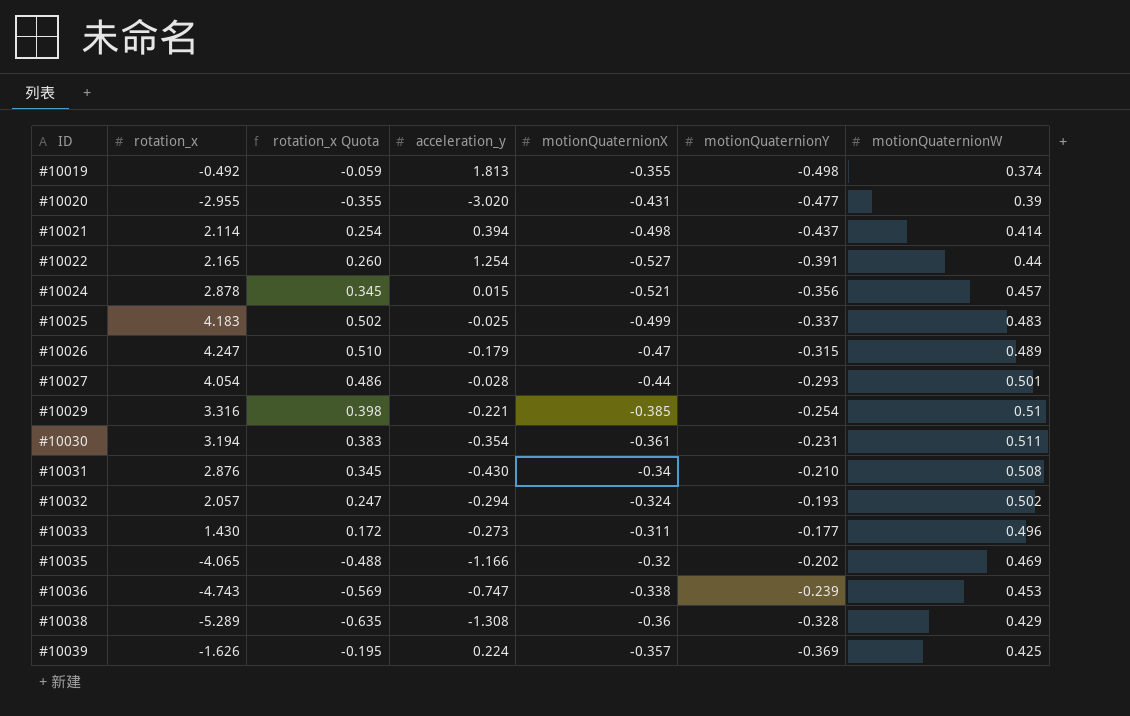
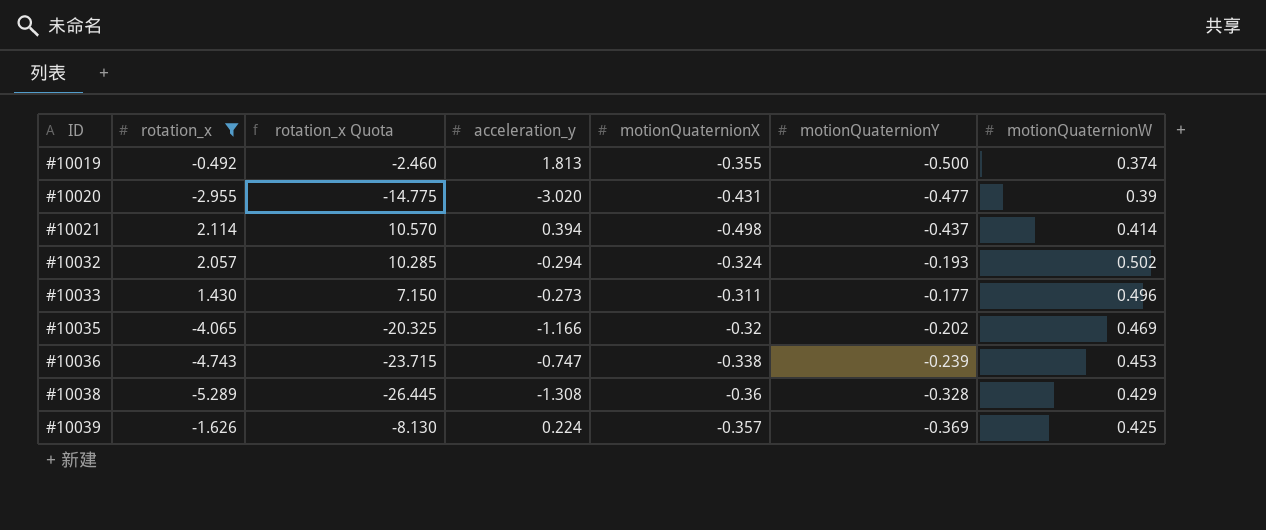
filter: none -> rotation_x <= 2.114
column rotation_x Quota | formula: [rotation_x] * 0.12 -> [rotation_x] * 5
#10019 | motionQuaternionY: -0.498 -> -0.500

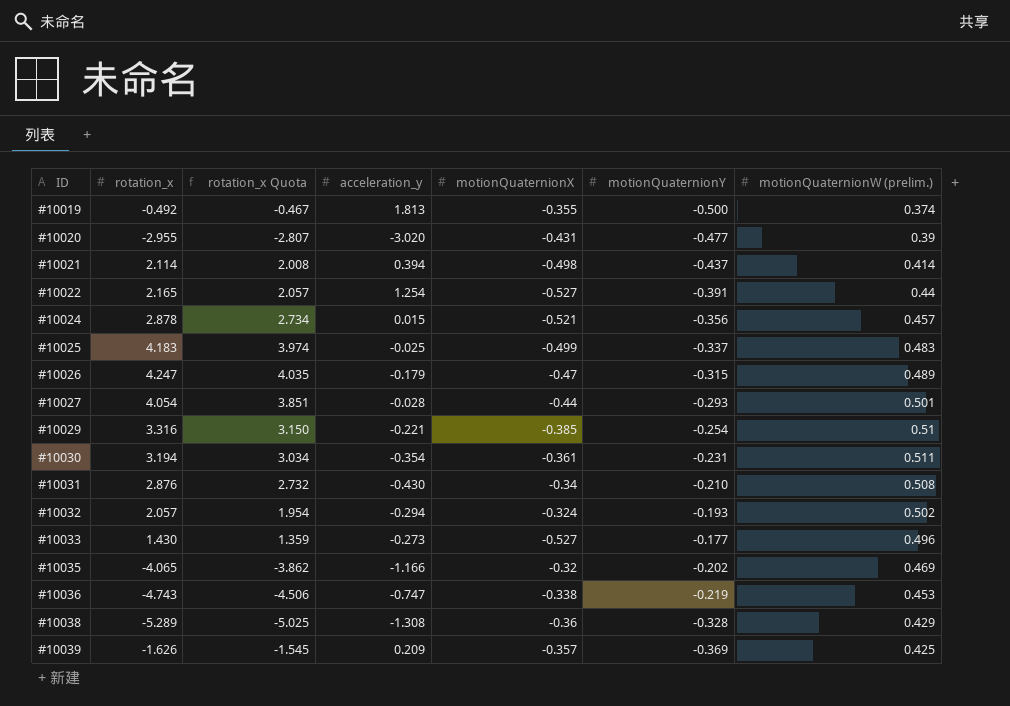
filter: rotation_x <= 2.114 -> none
column rotation_x Quota | formula: [rotation_x] * 5 -> [rotation_x] * 0.95
column name: motionQuaternionW -> motionQuaternionW (prelim.)
#10033 | motionQuaternionX: -0.311 -> -0.527
#10036 | motionQuaternionY: -0.239 -> -0.219
#10039 | acceleration_y: 0.224 -> 0.209

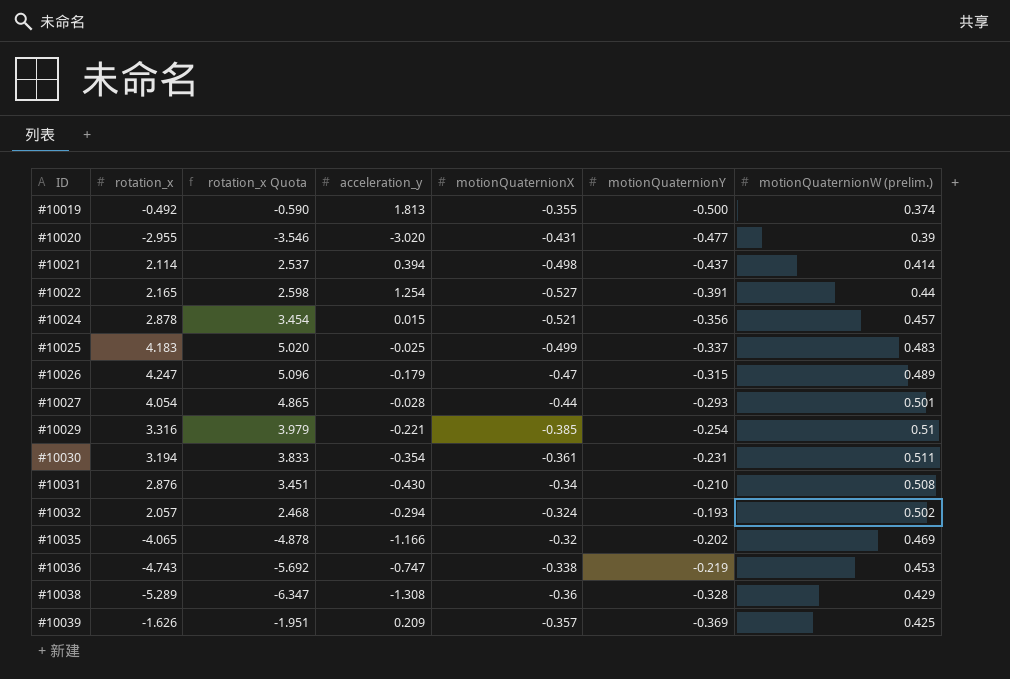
column rotation_x Quota | formula: [rotation_x] * 0.95 -> [rotation_x] * 1.2
row #10033: 1.430 | 1.359 | -0.273 | -0.527 | -0.177 | 0.496 -> none

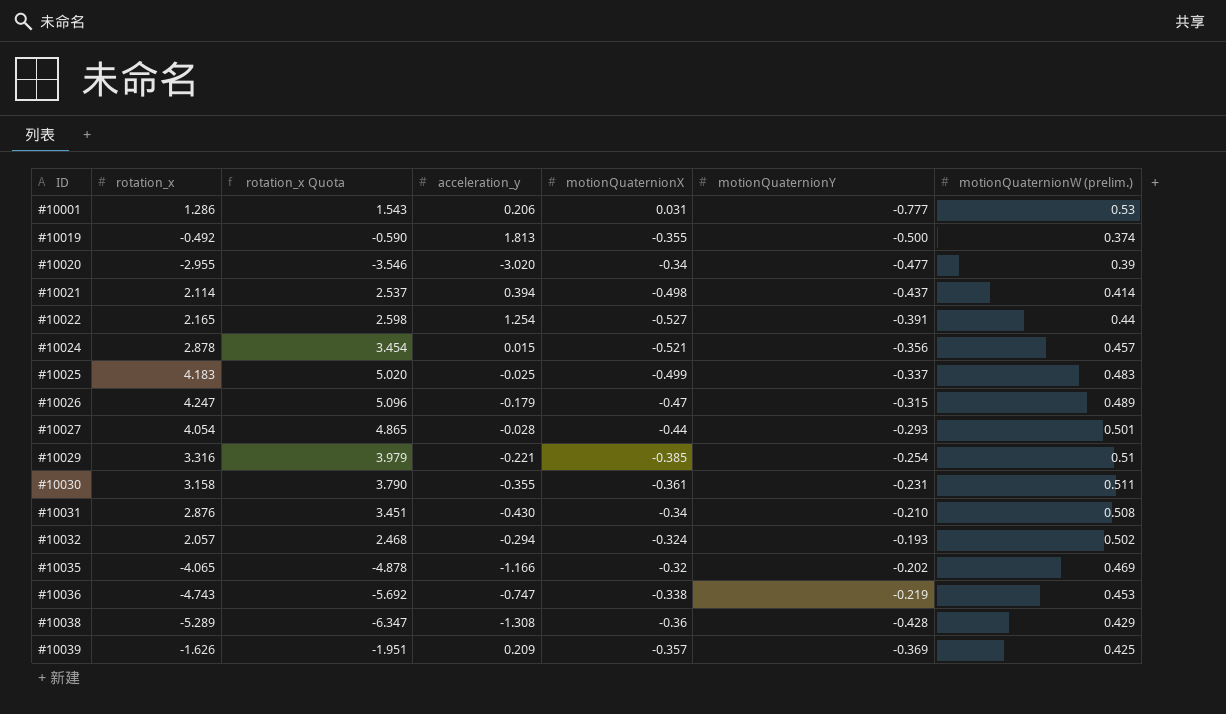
row #10001: none -> 1.286 | 1.543 | 0.206 | 0.031 | -0.777 | 0.53
#10020 | motionQuaternionX: -0.431 -> -0.34
#10030 | rotation_x: 3.194 -> 3.158
#10030 | rotation_x Quota: 3.833 -> 3.790
#10030 | acceleration_y: -0.354 -> -0.355
#10038 | motionQuaternionY: -0.328 -> -0.428

